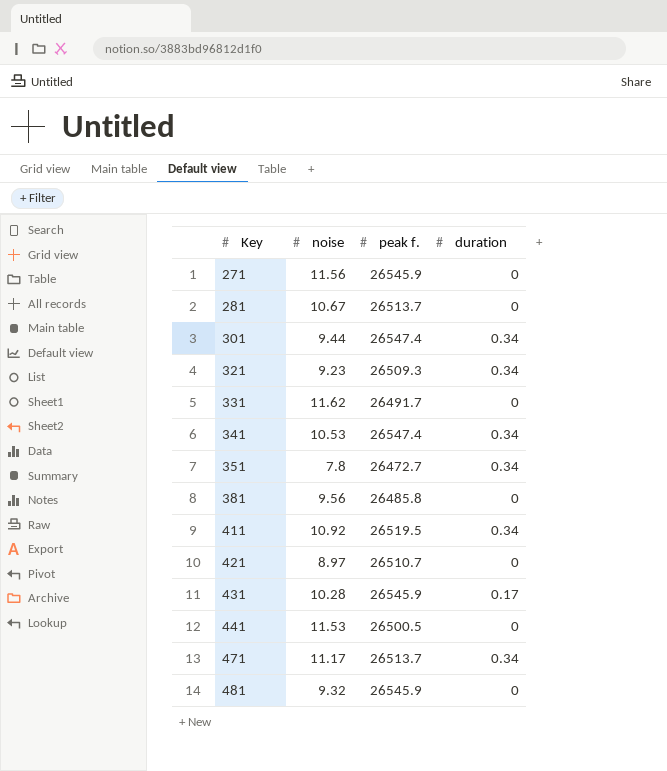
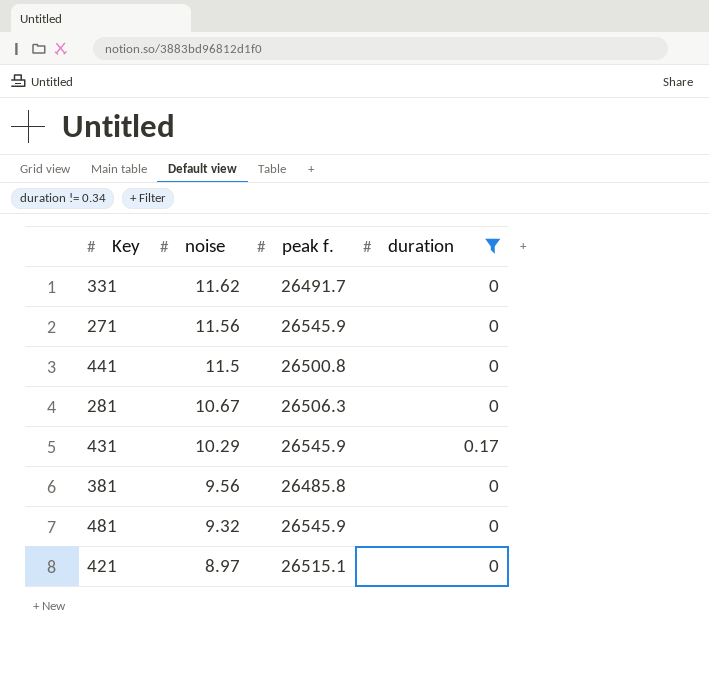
filter: none -> duration != 0.34
row order: Key ascending -> noise descending
441 | noise: 11.53 -> 11.5
441 | peak f.: 26500.5 -> 26500.8
281 | peak f.: 26513.7 -> 26506.3
431 | noise: 10.28 -> 10.29
421 | peak f.: 26510.7 -> 26515.1

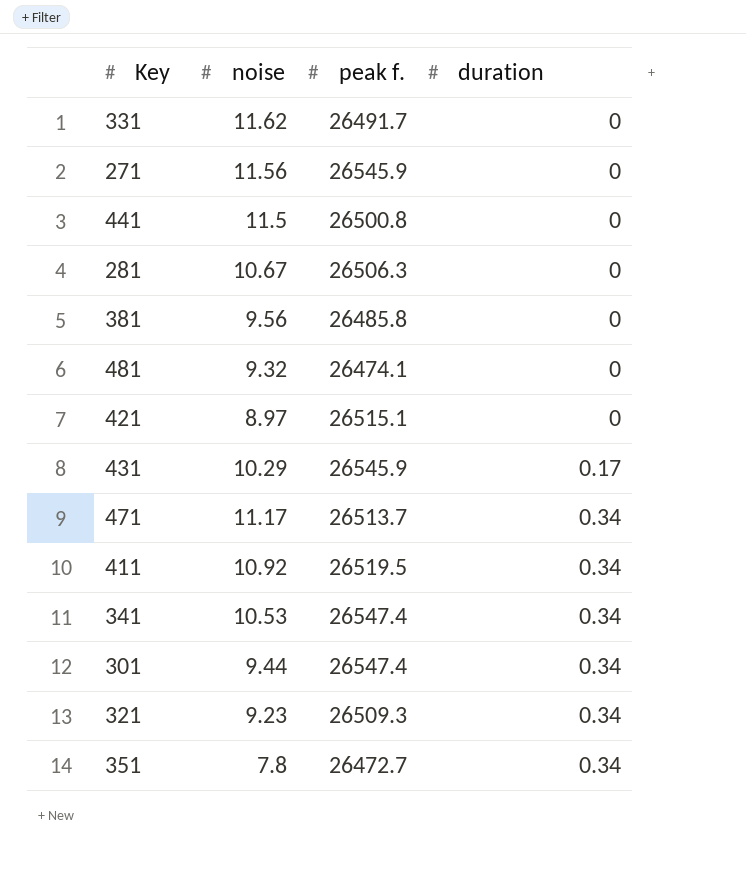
filter: duration != 0.34 -> none
row order: noise descending -> duration ascending
481 | peak f.: 26545.9 -> 26474.1

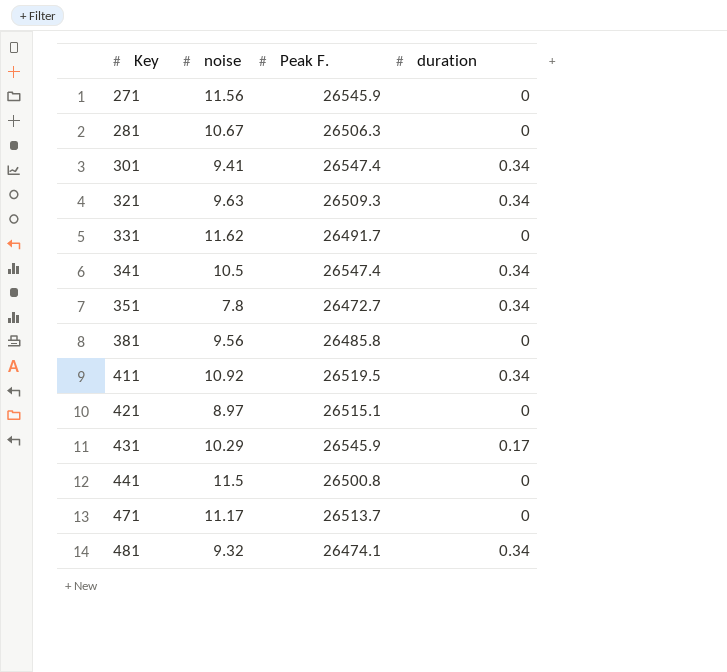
row order: duration ascending -> Key ascending
column name: peak f. -> Peak F.
301 | noise: 9.44 -> 9.41
321 | noise: 9.23 -> 9.63
341 | noise: 10.53 -> 10.5
471 | duration: 0.34 -> 0
481 | duration: 0 -> 0.34

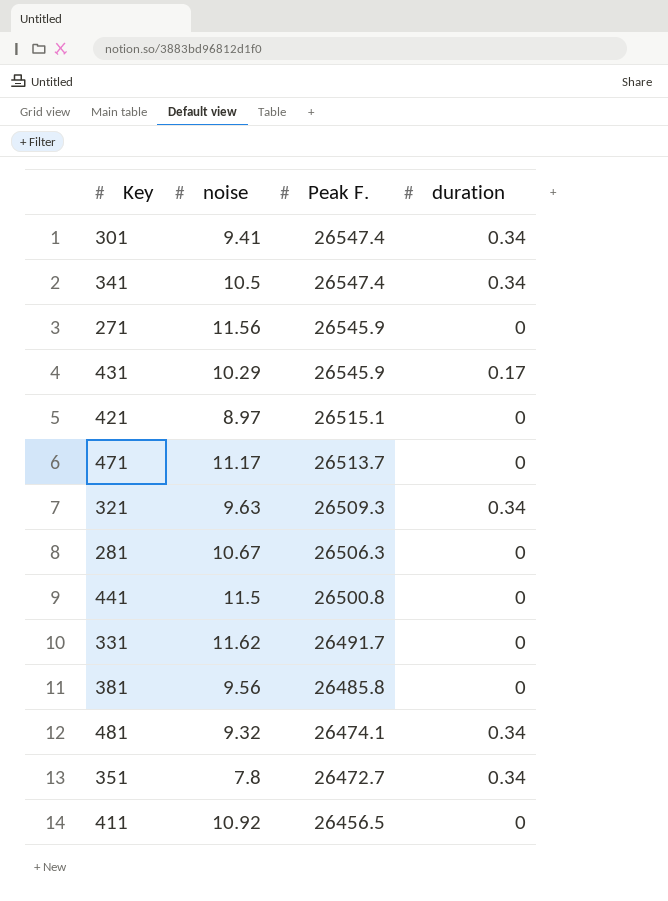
row order: Key ascending -> Peak F. descending
411 | Peak F.: 26519.5 -> 26456.5
411 | duration: 0.34 -> 0

